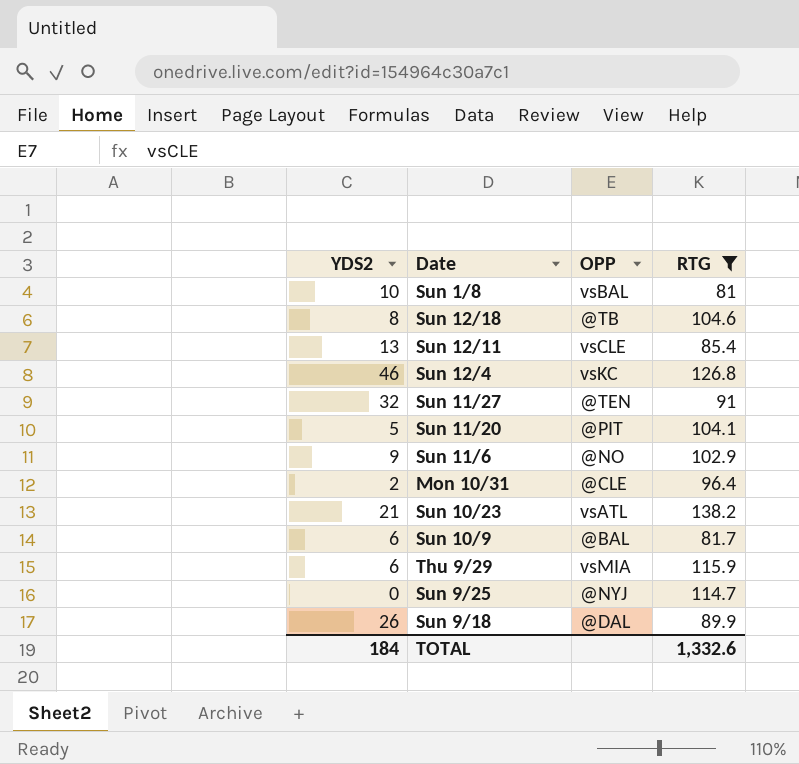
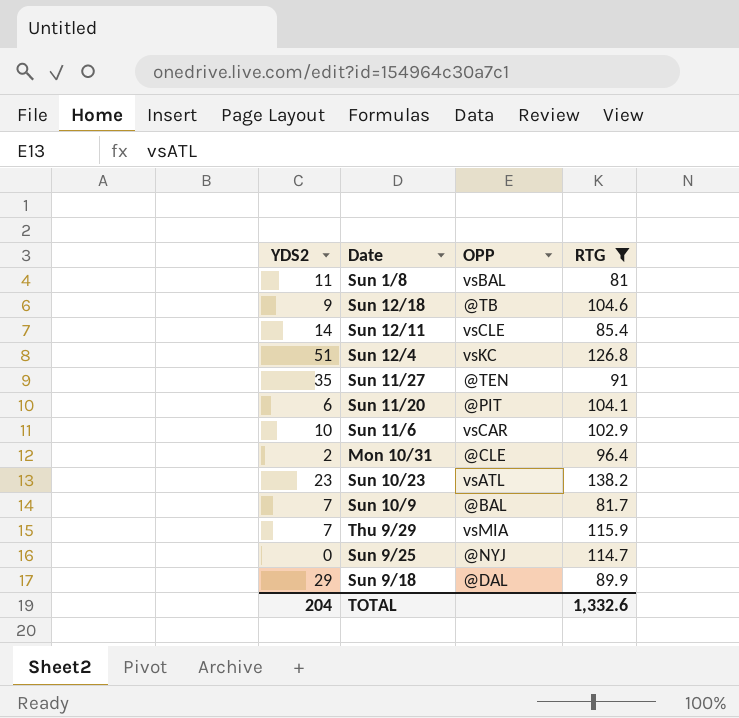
Sun 1/8 | YDS2: 10 -> 11
Sun 12/18 | YDS2: 8 -> 9
Sun 12/11 | YDS2: 13 -> 14
Sun 12/4 | YDS2: 46 -> 51
Sun 11/27 | YDS2: 32 -> 35
Sun 11/20 | YDS2: 5 -> 6
Sun 11/6 | YDS2: 9 -> 10
Sun 11/6 | OPP: @NO -> vsCAR
Sun 10/23 | YDS2: 21 -> 23
Sun 10/9 | YDS2: 6 -> 7
Thu 9/29 | YDS2: 6 -> 7
Sun 9/18 | YDS2: 26 -> 29
TOTAL | YDS2: 184 -> 204

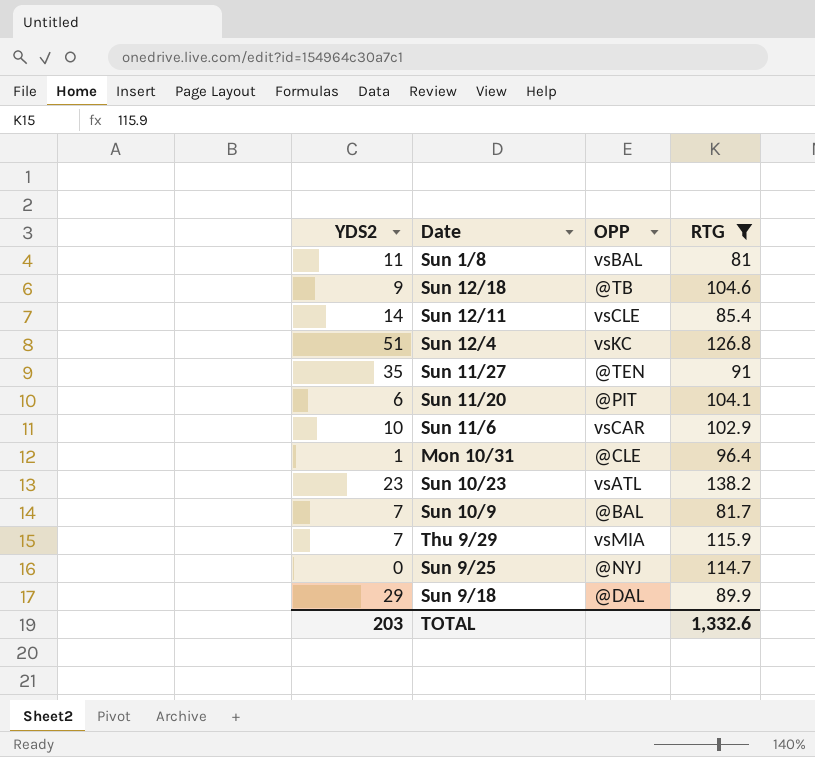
Mon 10/31 | YDS2: 2 -> 1
TOTAL | YDS2: 204 -> 203

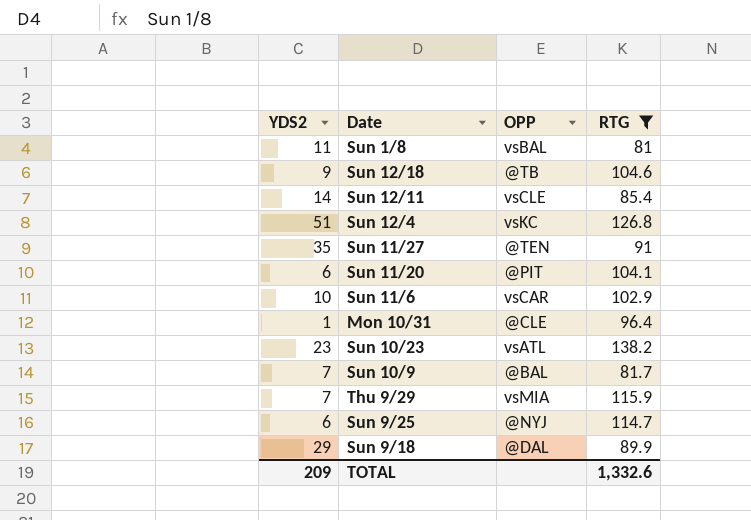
Sun 9/25 | YDS2: 0 -> 6
TOTAL | YDS2: 203 -> 209

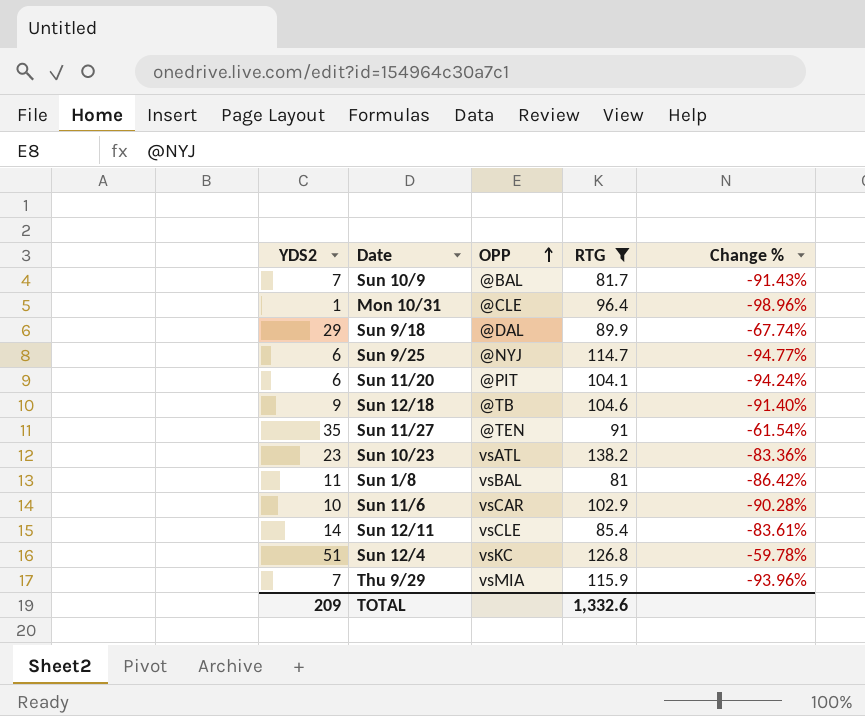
row order: none -> OPP ascending
column Change % | formula: none -> ([YDS2] - [RTG]) / [RTG]

